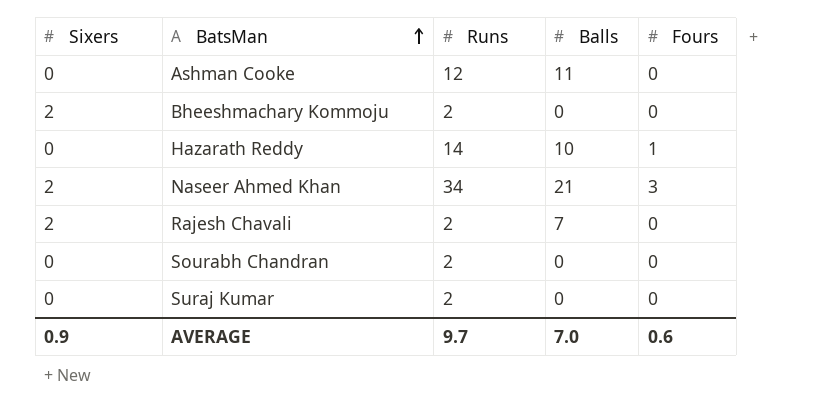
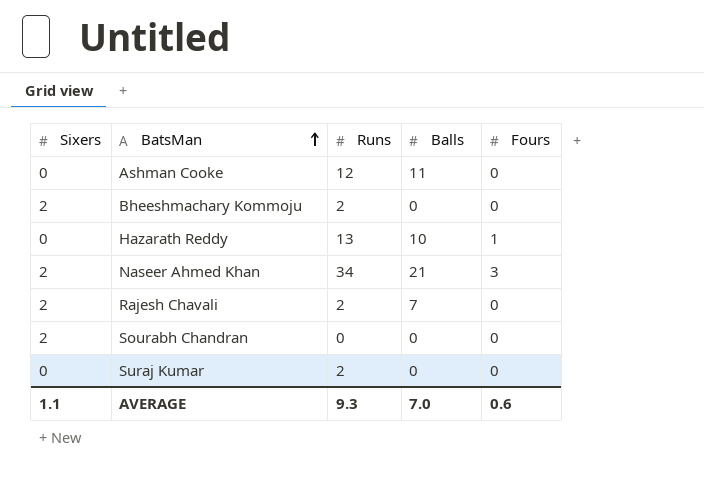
Hazarath Reddy | Runs: 14 -> 13
Sourabh Chandran | Sixers: 0 -> 2
Sourabh Chandran | Runs: 2 -> 0
AVERAGE | Sixers: 0.9 -> 1.1
AVERAGE | Runs: 9.7 -> 9.3

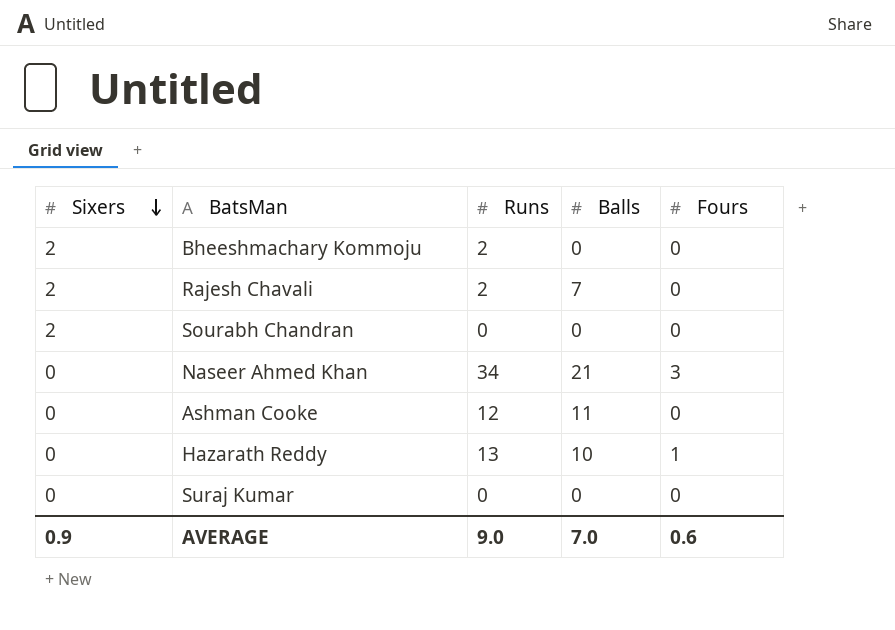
row order: BatsMan ascending -> Sixers descending
Naseer Ahmed Khan | Sixers: 2 -> 0
Suraj Kumar | Runs: 2 -> 0
AVERAGE | Sixers: 1.1 -> 0.9
AVERAGE | Runs: 9.3 -> 9.0

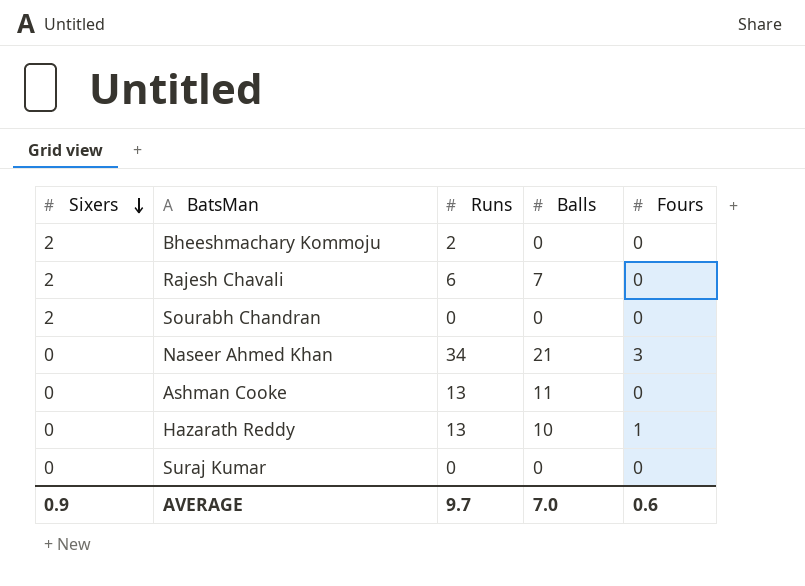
Rajesh Chavali | Runs: 2 -> 6
Ashman Cooke | Runs: 12 -> 13
AVERAGE | Runs: 9.0 -> 9.7

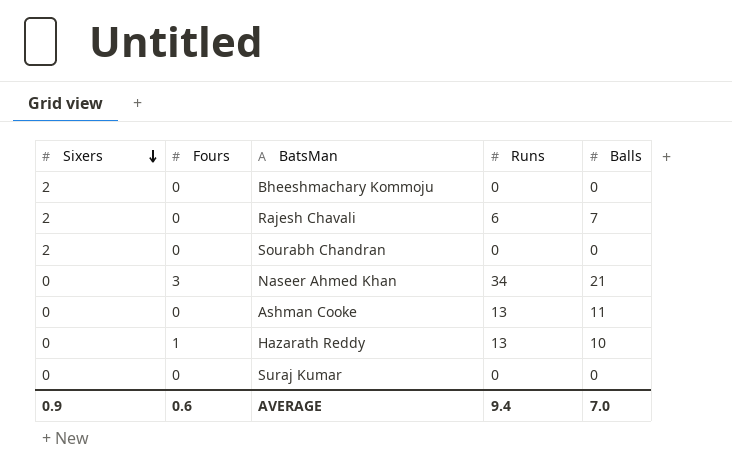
column Fours | position: 5 -> 2
Bheeshmachary Kommoju | Runs: 2 -> 0
AVERAGE | Runs: 9.7 -> 9.4

